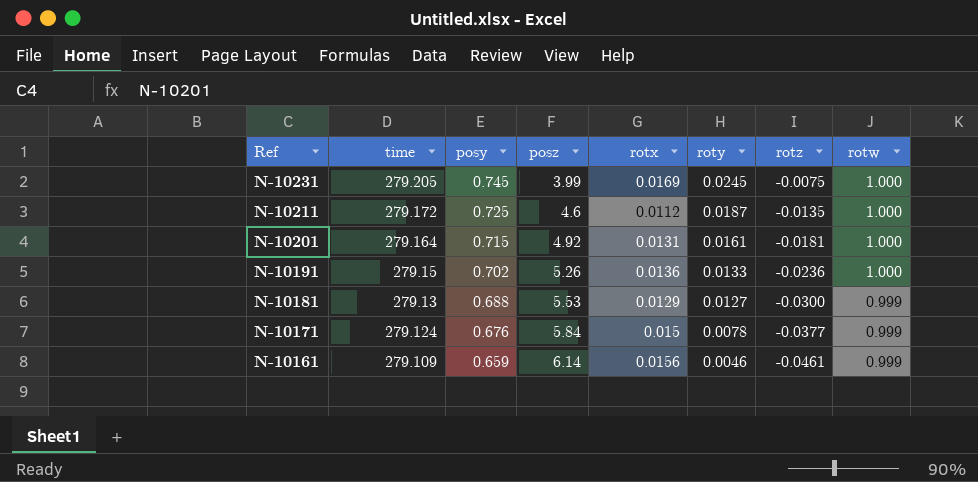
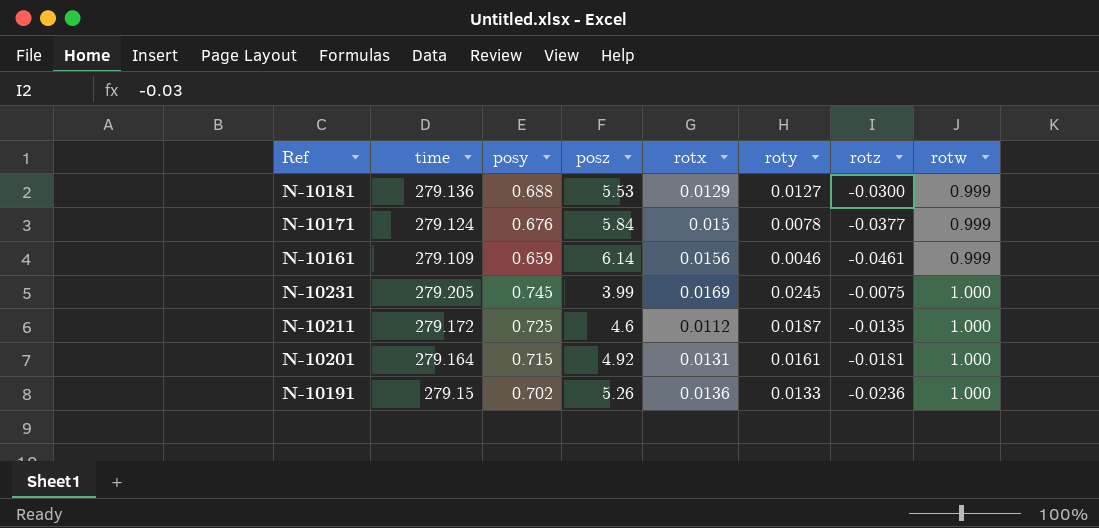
row order: Ref descending -> rotw ascending
N-10181 | time: 279.13 -> 279.136

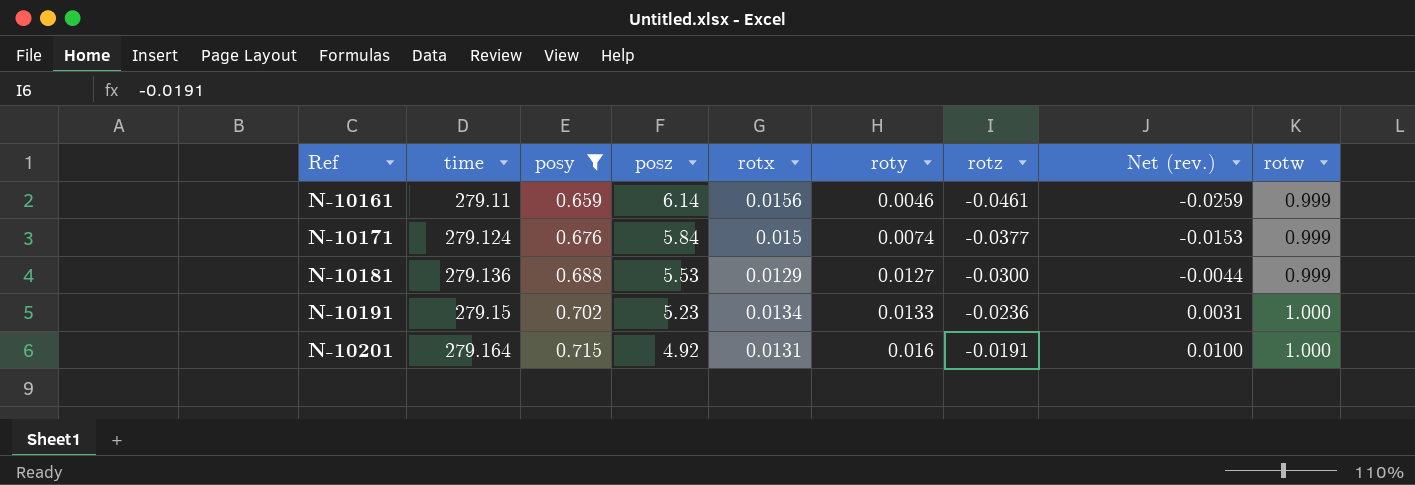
filter: none -> posy <= 0.715
row order: rotw ascending -> Ref ascending
column Net (rev.) | formula: none -> [rotx] + [roty] + [rotz]
N-10161 | time: 279.109 -> 279.11
N-10171 | roty: 0.0078 -> 0.0074
N-10191 | posz: 5.26 -> 5.23
N-10191 | rotx: 0.0136 -> 0.0134
N-10201 | roty: 0.0161 -> 0.016
N-10201 | rotz: -0.0181 -> -0.0191

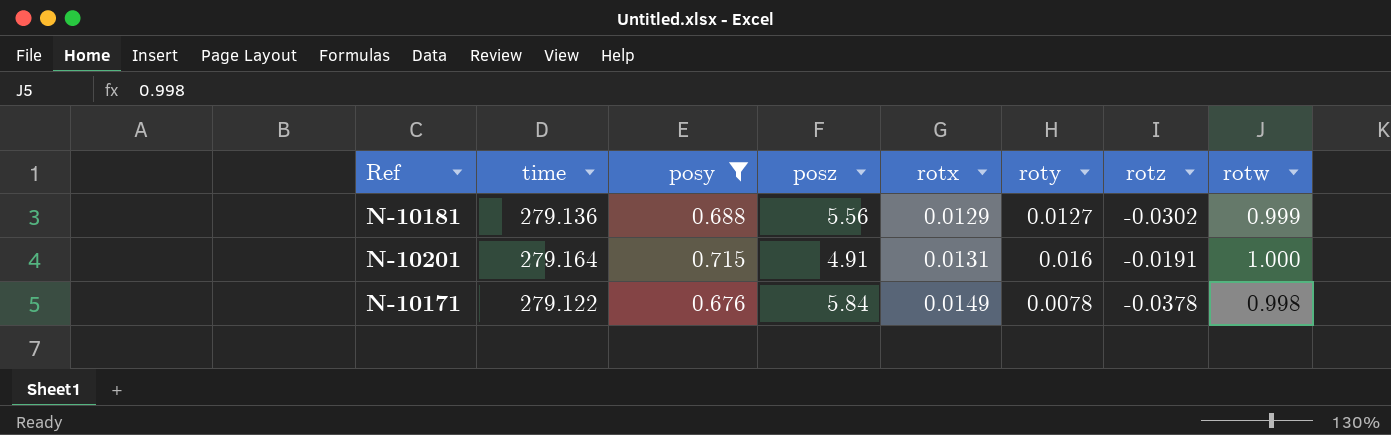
row order: Ref ascending -> rotx ascending
column Net (rev.) | formula: [rotx] + [roty] + [rotz] -> none
row N-10161: 279.11 | 0.659 | 6.14 | 0.0156 | 0.0046 | -0.0461 | -0.0259 | 0.999 -> none
row N-10191: 279.15 | 0.702 | 5.23 | 0.0134 | 0.0133 | -0.0236 | 0.0031 | 1.000 -> none
N-10181 | posz: 5.53 -> 5.56
N-10181 | rotz: -0.0300 -> -0.0302
N-10201 | posz: 4.92 -> 4.91
N-10171 | time: 279.124 -> 279.122
N-10171 | rotx: 0.015 -> 0.0149
N-10171 | roty: 0.0074 -> 0.0078
N-10171 | rotz: -0.0377 -> -0.0378
N-10171 | rotw: 0.999 -> 0.998

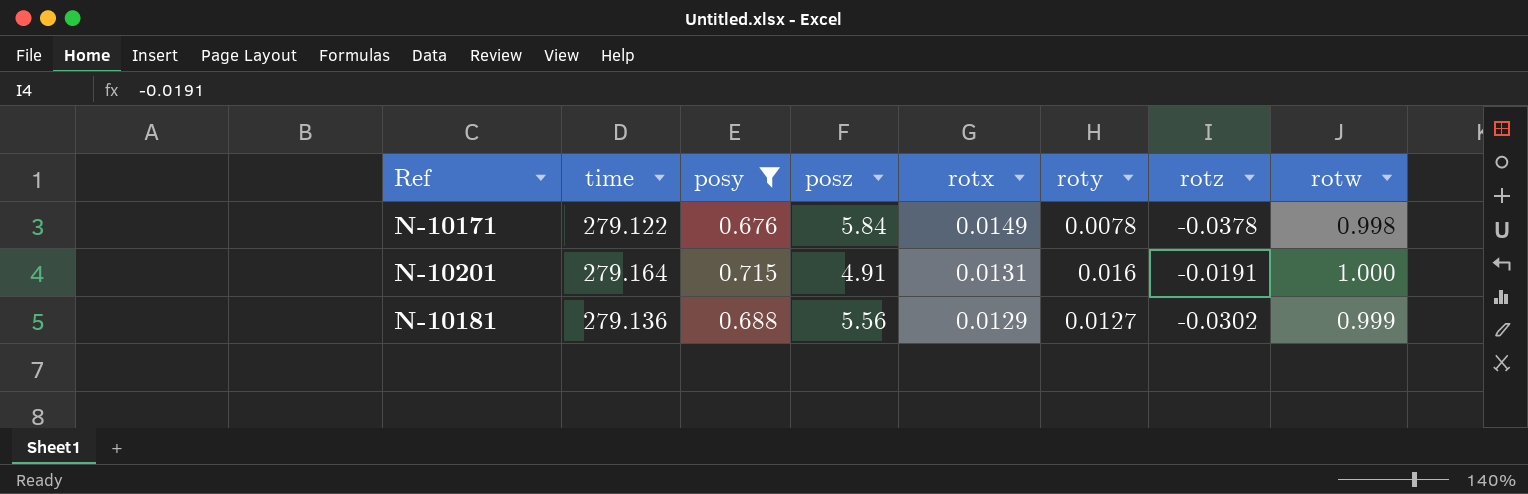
row order: rotx ascending -> rotx descending

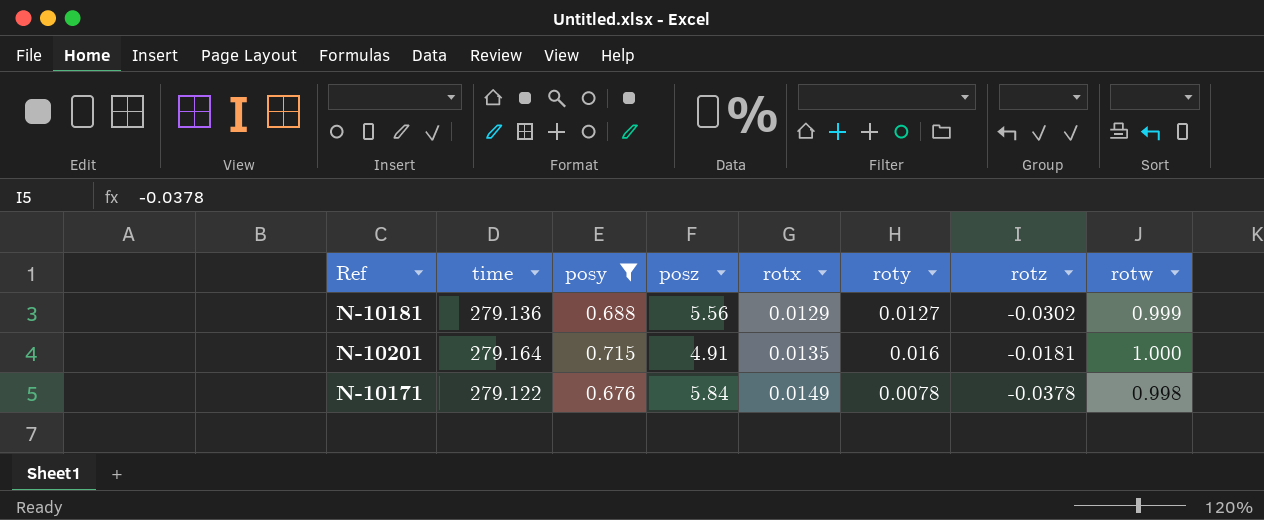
row order: rotx descending -> rotx ascending
N-10201 | rotx: 0.0131 -> 0.0135
N-10201 | rotz: -0.0191 -> -0.0181

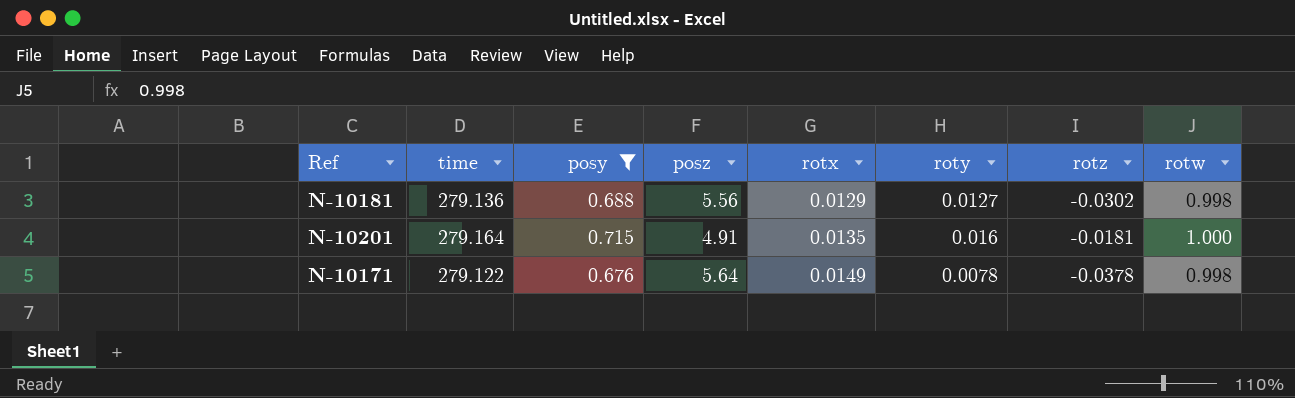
N-10181 | rotw: 0.999 -> 0.998
N-10171 | posz: 5.84 -> 5.64

